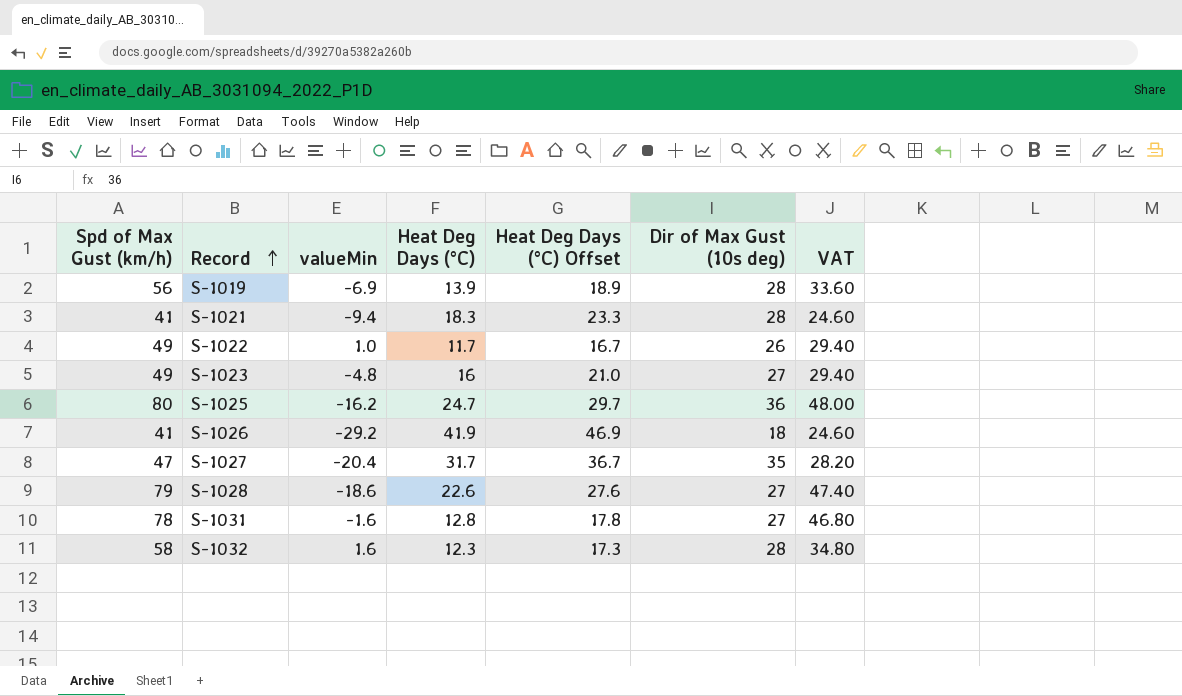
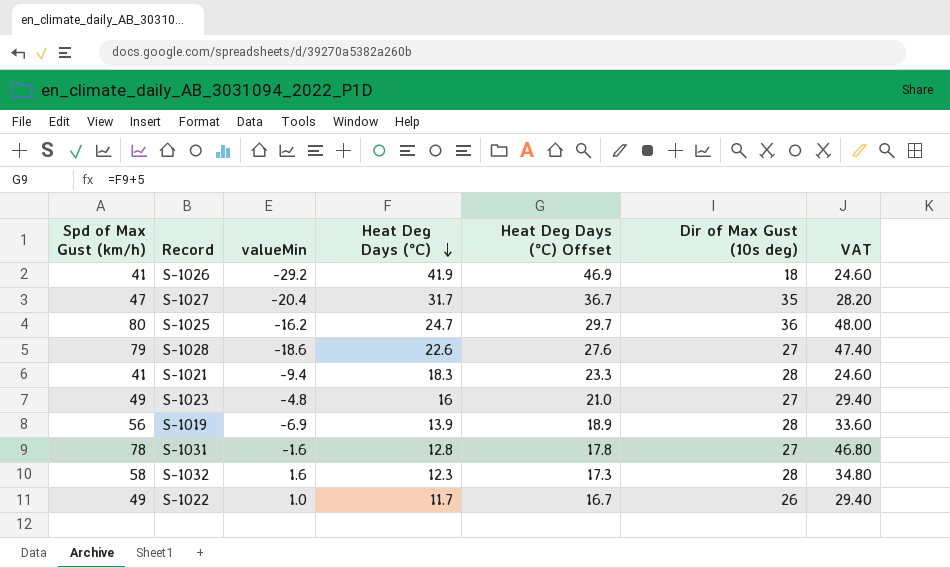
row order: Record ascending -> Heat Deg Days (°C) descending

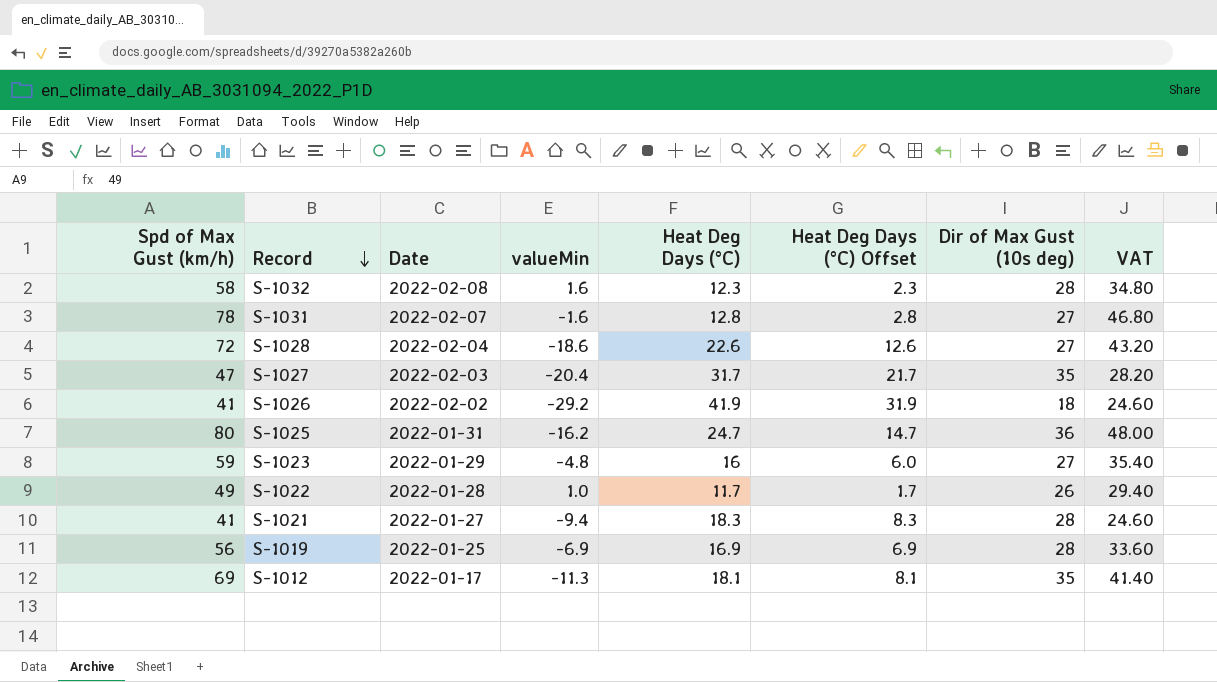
row order: Heat Deg Days (°C) descending -> Record descending
column Date | position: none -> 3
column Heat Deg Days (°C) Offset | formula: [Heat Deg Days (°C)] + 5 -> [Heat Deg Days (°C)] - 10
S-1028 | Spd of Max Gust (km/h): 79 -> 72
S-1028 | VAT: 47.40 -> 43.20
S-1023 | Spd of Max Gust (km/h): 49 -> 59
S-1023 | VAT: 29.40 -> 35.40
S-1019 | Heat Deg Days (°C): 13.9 -> 16.9
row S-1012: none -> 69 | 2022-01-17 | -11.3 | 18.1 | 8.1 | 35 | 41.40

